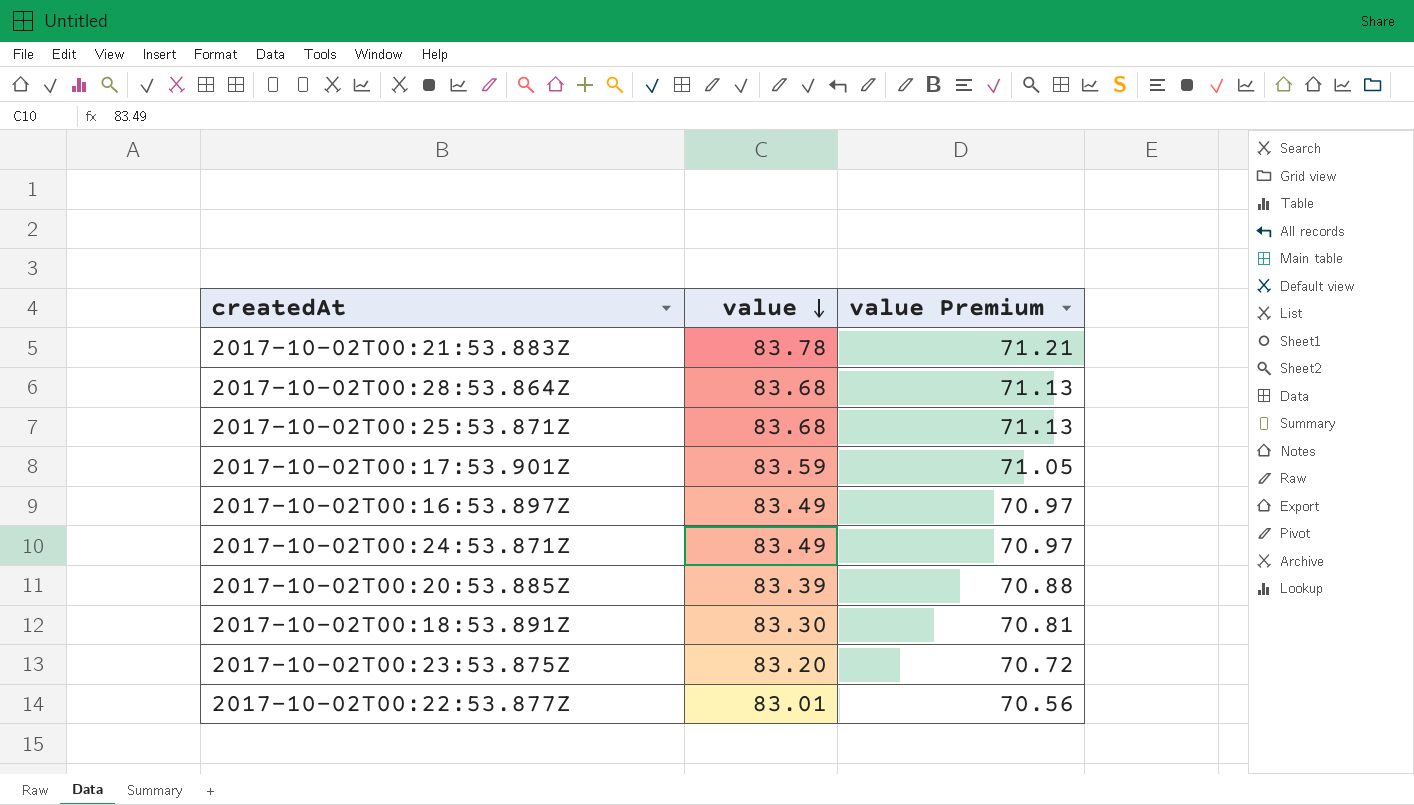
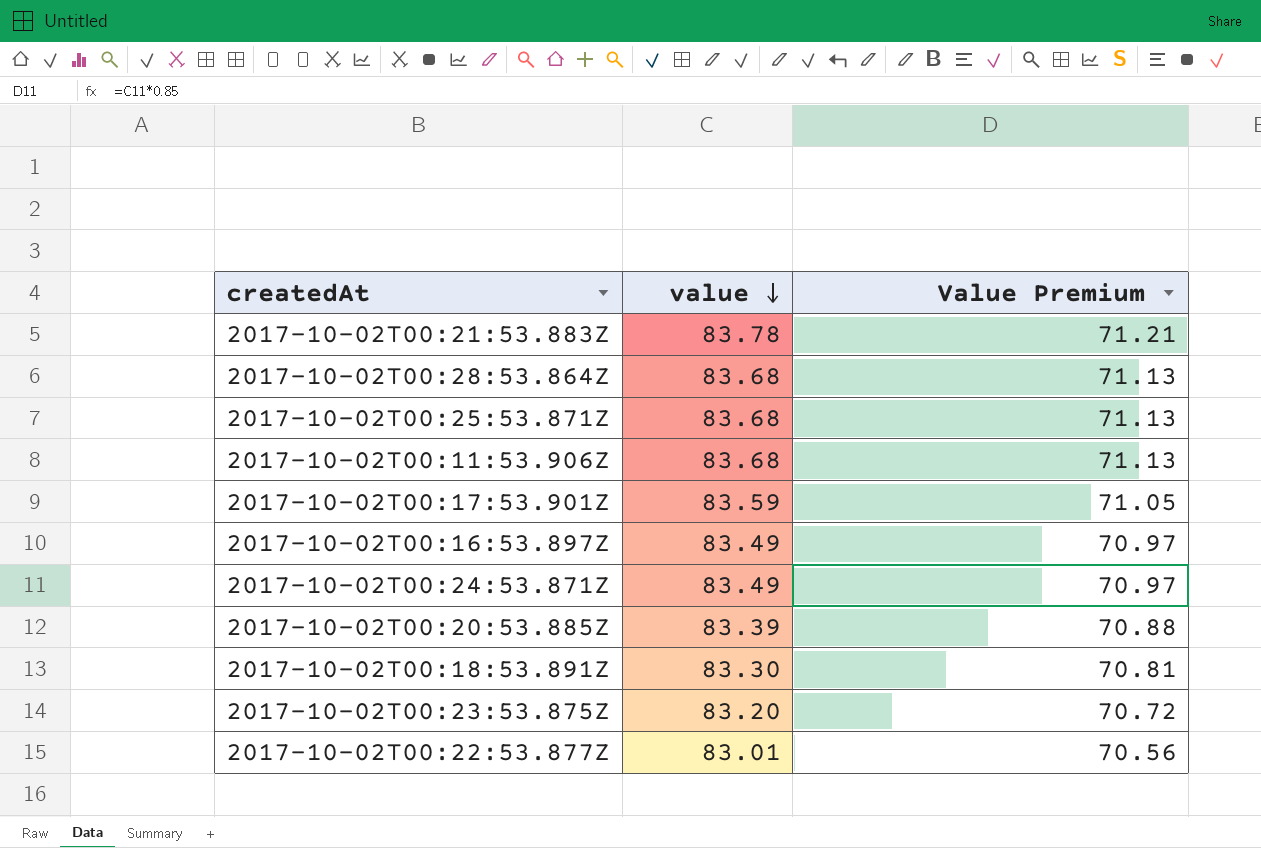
column name: value Premium -> Value Premium
row 2017-10-02T00:11:53.906Z: none -> 83.68 | 71.13

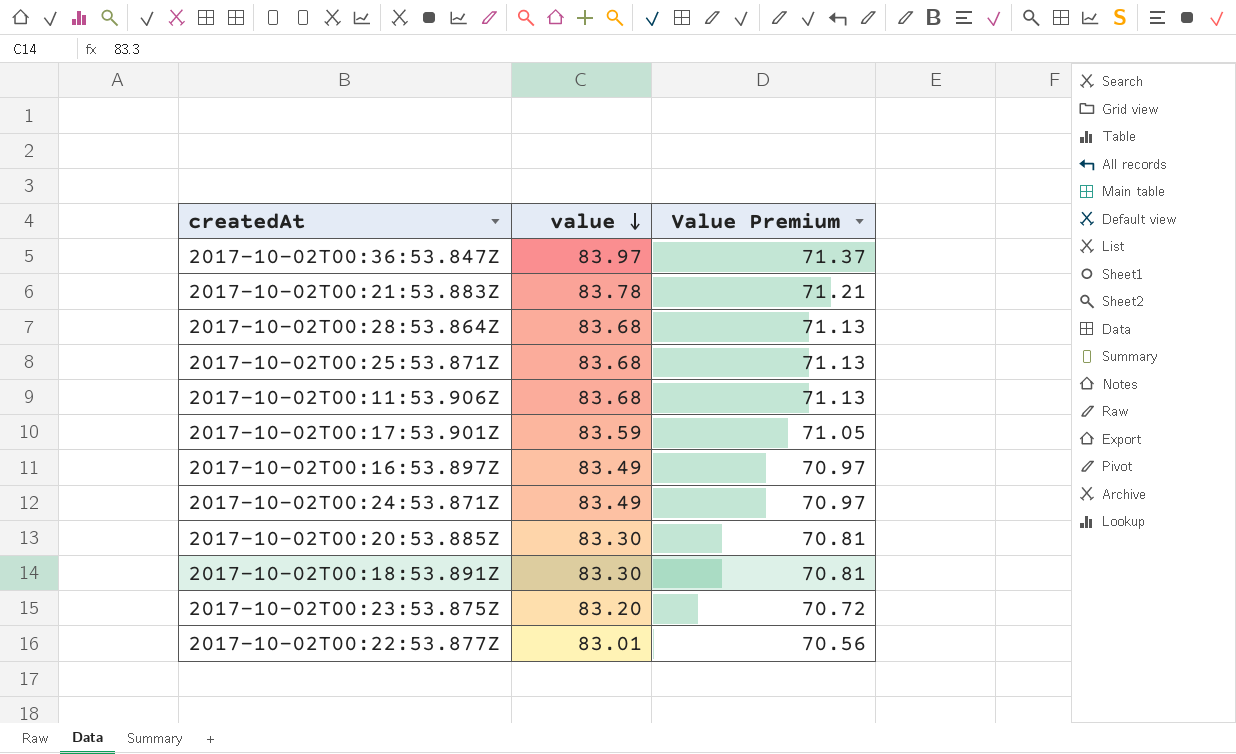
row 2017-10-02T00:36:53.847Z: none -> 83.97 | 71.37
2017-10-02T00:20:53.885Z | value: 83.39 -> 83.30
2017-10-02T00:20:53.885Z | Value Premium: 70.88 -> 70.81

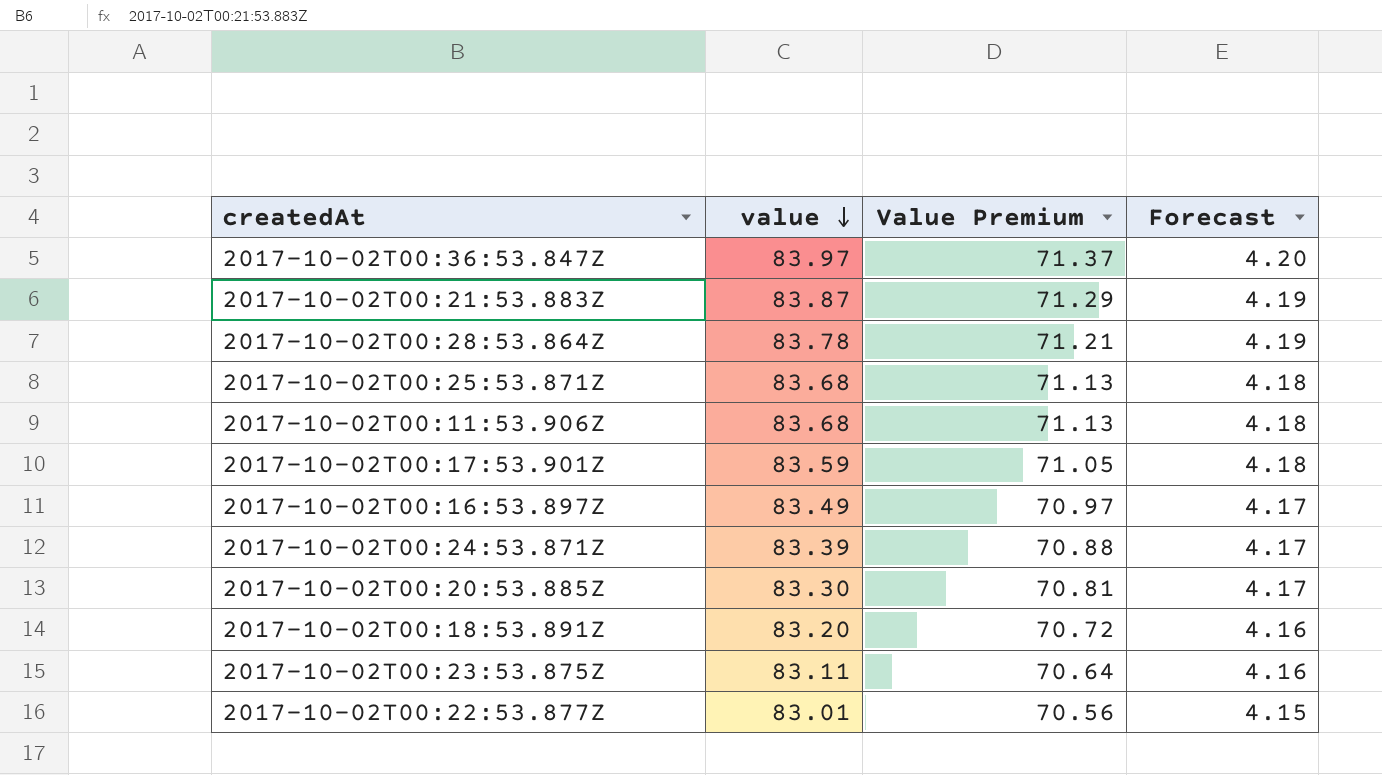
column Forecast | formula: none -> [value] * 0.05
2017-10-02T00:21:53.883Z | value: 83.78 -> 83.87
2017-10-02T00:21:53.883Z | Value Premium: 71.21 -> 71.29
2017-10-02T00:28:53.864Z | value: 83.68 -> 83.78
2017-10-02T00:28:53.864Z | Value Premium: 71.13 -> 71.21
2017-10-02T00:24:53.871Z | value: 83.49 -> 83.39
2017-10-02T00:24:53.871Z | Value Premium: 70.97 -> 70.88
2017-10-02T00:18:53.891Z | value: 83.30 -> 83.20
2017-10-02T00:18:53.891Z | Value Premium: 70.81 -> 70.72
2017-10-02T00:23:53.875Z | value: 83.20 -> 83.11
2017-10-02T00:23:53.875Z | Value Premium: 70.72 -> 70.64

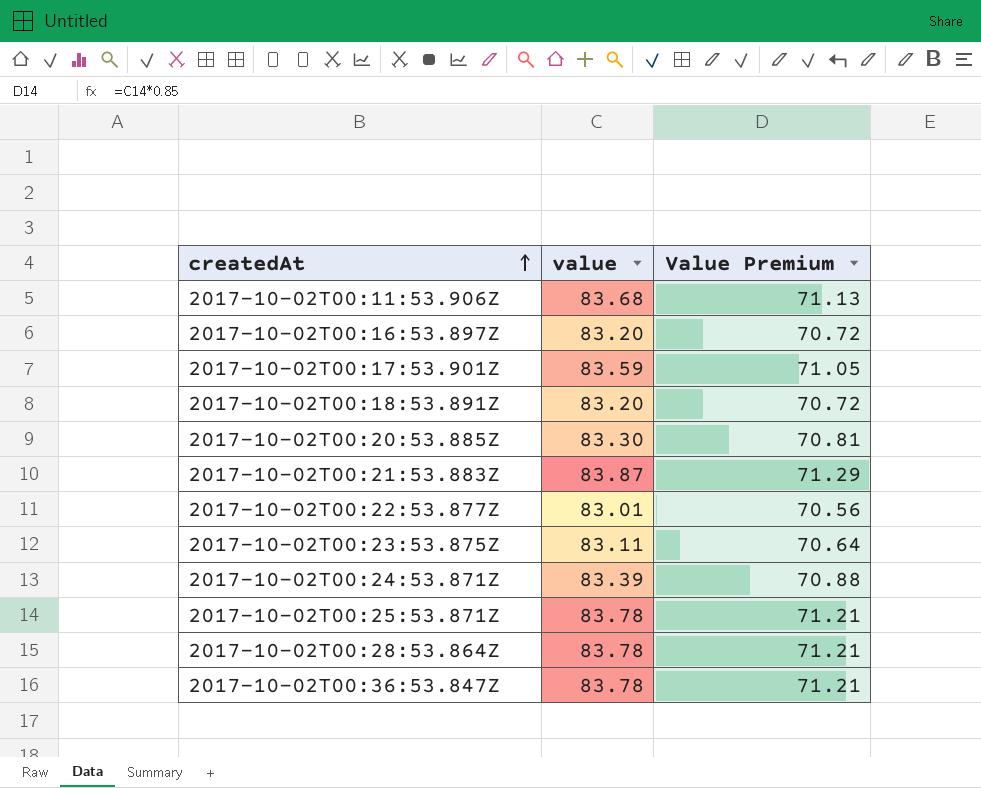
row order: value descending -> createdAt ascending
column Forecast | formula: [value] * 0.05 -> none
2017-10-02T00:16:53.897Z | value: 83.49 -> 83.20
2017-10-02T00:16:53.897Z | Value Premium: 70.97 -> 70.72
2017-10-02T00:25:53.871Z | value: 83.68 -> 83.78
2017-10-02T00:25:53.871Z | Value Premium: 71.13 -> 71.21
2017-10-02T00:36:53.847Z | value: 83.97 -> 83.78
2017-10-02T00:36:53.847Z | Value Premium: 71.37 -> 71.21

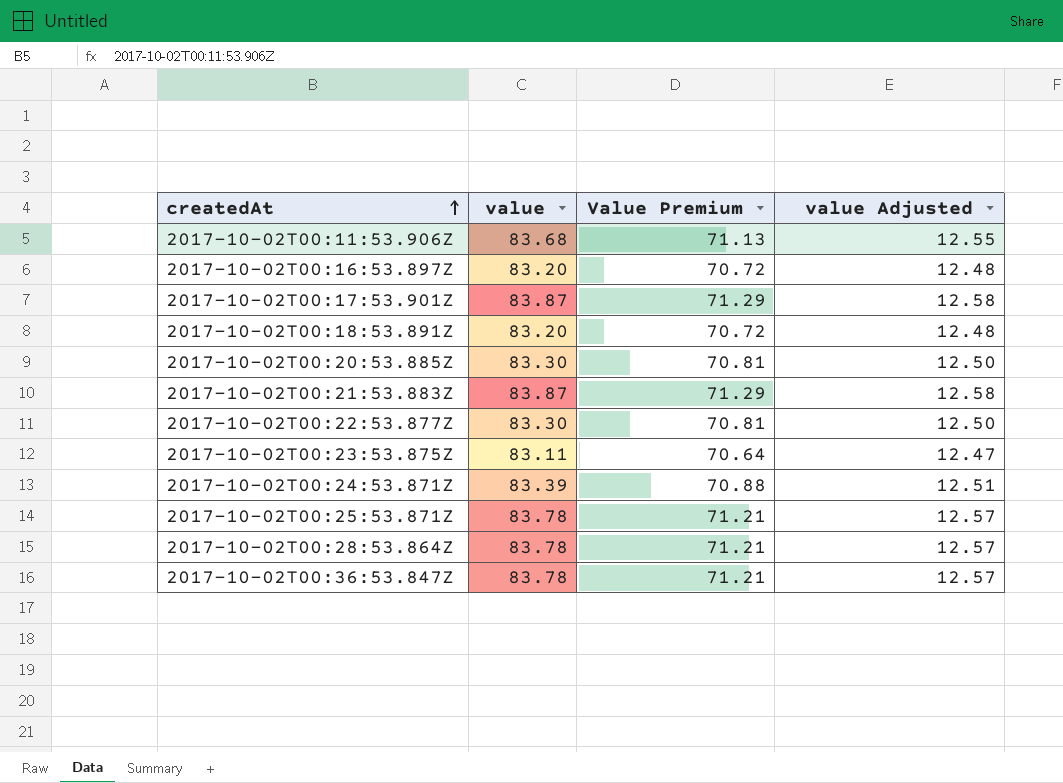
column value Adjusted | formula: none -> [value] * 0.15
2017-10-02T00:17:53.901Z | value: 83.59 -> 83.87
2017-10-02T00:17:53.901Z | Value Premium: 71.05 -> 71.29
2017-10-02T00:22:53.877Z | value: 83.01 -> 83.30
2017-10-02T00:22:53.877Z | Value Premium: 70.56 -> 70.81

